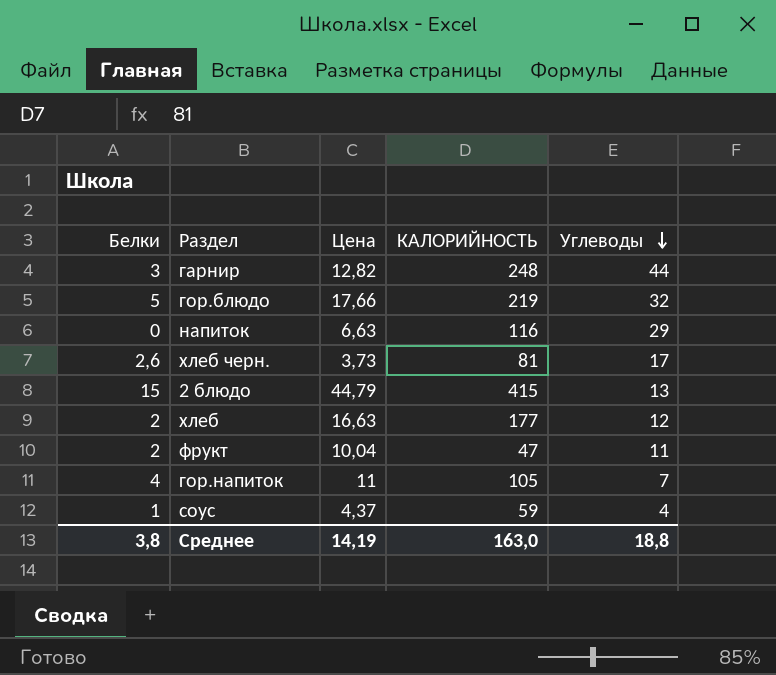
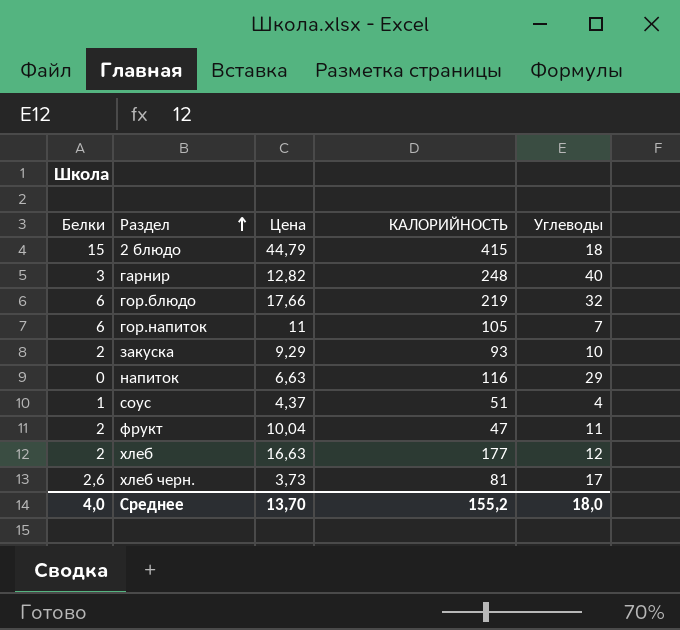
row order: Углеводы descending -> Раздел ascending
2 блюдо | Углеводы: 13 -> 18
гарнир | Углеводы: 44 -> 40
гор.блюдо | Белки: 5 -> 6
гор.напиток | Белки: 4 -> 6
row закуска: none -> 2 | 9,29 | 93 | 10
соус | КАЛОРИЙНОСТЬ: 59 -> 51
Среднее | Белки: 3,8 -> 4,0
Среднее | Цена: 14,19 -> 13,70
Среднее | КАЛОРИЙНОСТЬ: 163,0 -> 155,2
Среднее | Углеводы: 18,8 -> 18,0

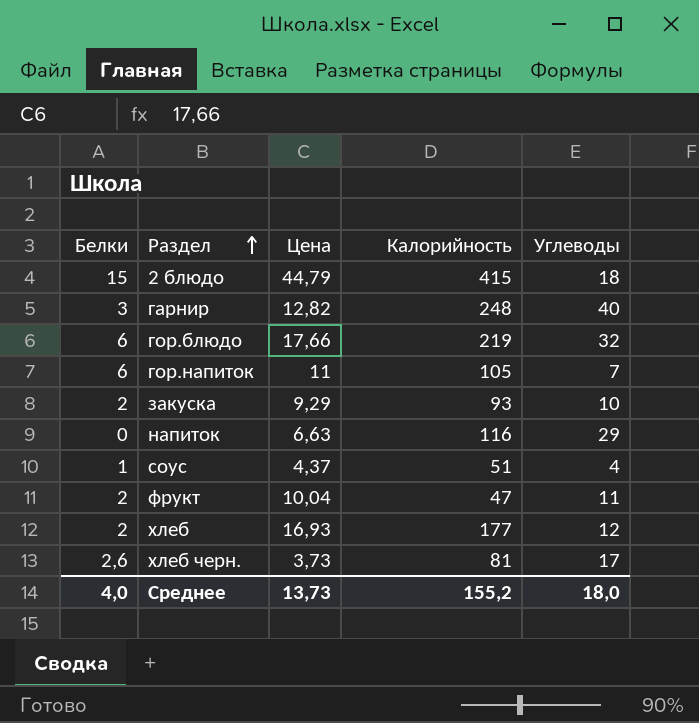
column name: КАЛОРИЙНОСТЬ -> Калорийность
хлеб | Цена: 16,63 -> 16,93
Среднее | Цена: 13,70 -> 13,73

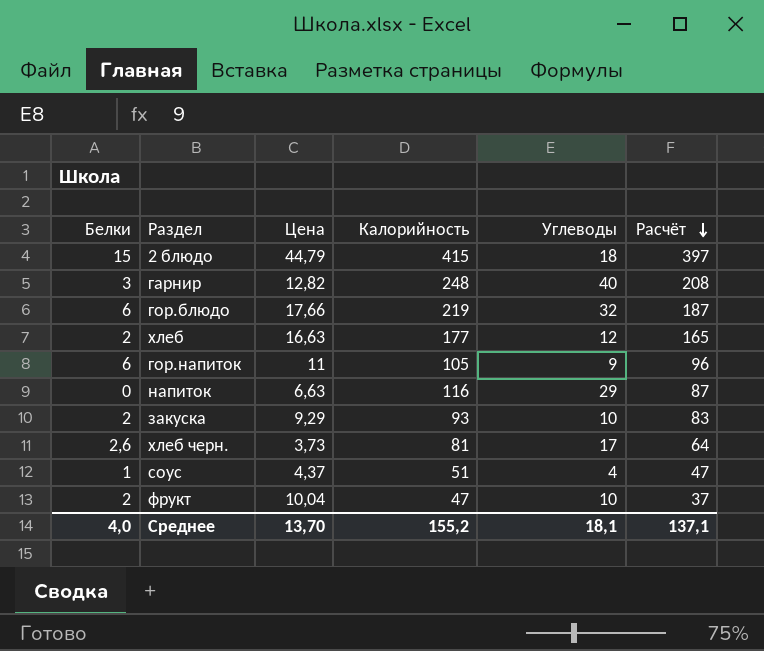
row order: Раздел ascending -> Расчёт descending
column Расчёт | formula: none -> [Калорийность] - [Углеводы]
хлеб | Цена: 16,93 -> 16,63
гор.напиток | Углеводы: 7 -> 9
фрукт | Углеводы: 11 -> 10
Среднее | Цена: 13,73 -> 13,70
Среднее | Углеводы: 18,0 -> 18,1

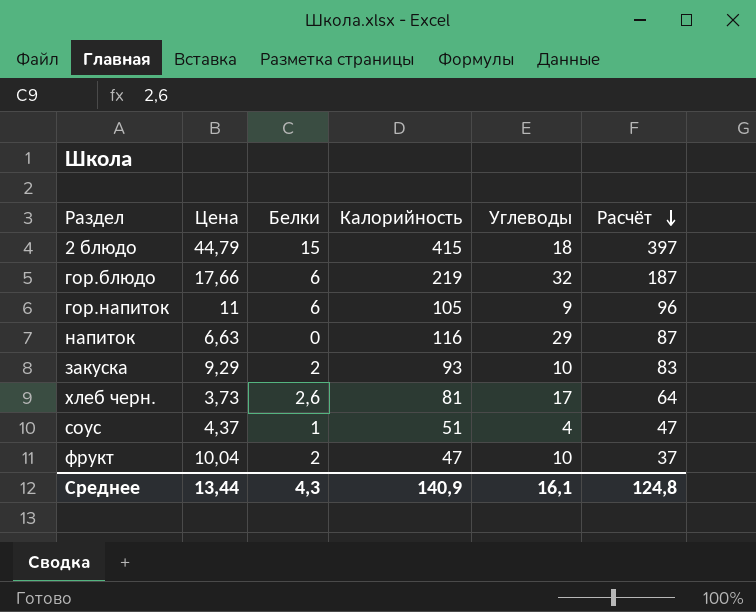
column Белки | position: 1 -> 3
row гарнир: 3 | 12,82 | 248 | 40 | 208 -> none
row хлеб: 2 | 16,63 | 177 | 12 | 165 -> none
Среднее | Цена: 13,70 -> 13,44
Среднее | Белки: 4,0 -> 4,3
Среднее | Калорийность: 155,2 -> 140,9
Среднее | Углеводы: 18,1 -> 16,1
Среднее | Расчёт: 137,1 -> 124,8

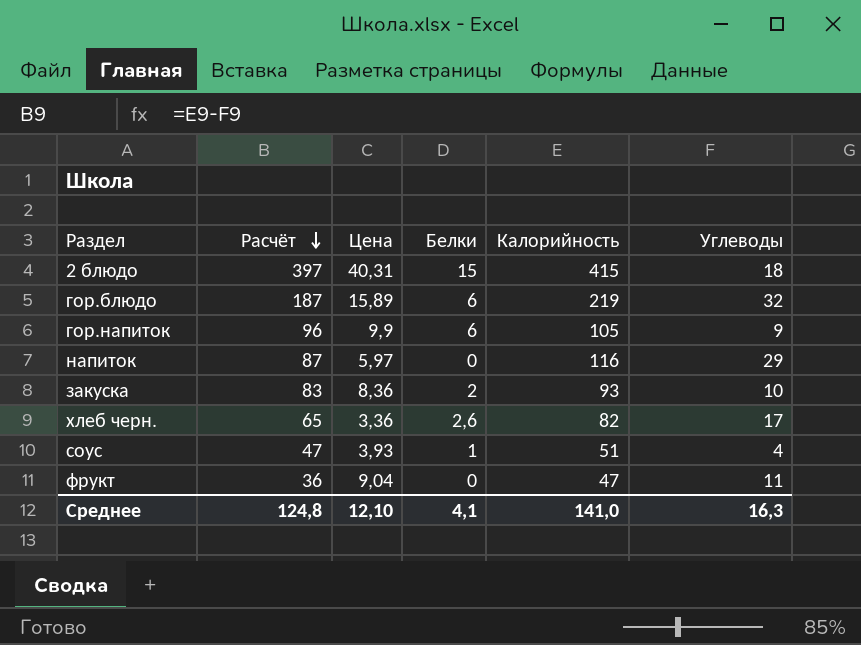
column Расчёт | position: 6 -> 2
2 блюдо | Цена: 44,79 -> 40,31
гор.блюдо | Цена: 17,66 -> 15,89
гор.напиток | Цена: 11 -> 9,9
напиток | Цена: 6,63 -> 5,97
закуска | Цена: 9,29 -> 8,36
хлеб черн. | Расчёт: 64 -> 65
хлеб черн. | Цена: 3,73 -> 3,36
хлеб черн. | Калорийность: 81 -> 82
соус | Цена: 4,37 -> 3,93
фрукт | Расчёт: 37 -> 36
фрукт | Цена: 10,04 -> 9,04
фрукт | Белки: 2 -> 0
фрукт | Углеводы: 10 -> 11
Среднее | Цена: 13,44 -> 12,10
Среднее | Белки: 4,3 -> 4,1
Среднее | Калорийность: 140,9 -> 141,0
Среднее | Углеводы: 16,1 -> 16,3

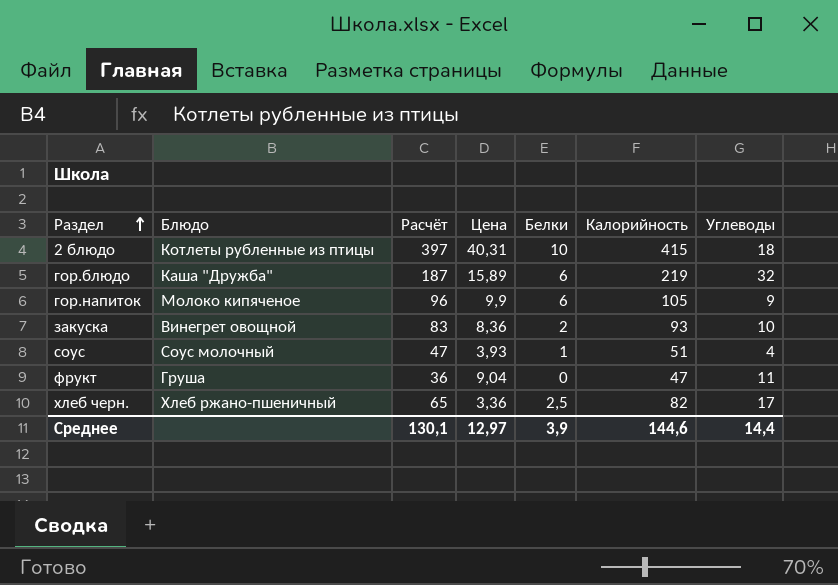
row order: Расчёт descending -> Раздел ascending
column Блюдо | position: none -> 2
row напиток: 87 | 5,97 | 0 | 116 | 29 -> none
2 блюдо | Белки: 15 -> 10
хлеб черн. | Белки: 2,6 -> 2,5
Среднее | Расчёт: 124,8 -> 130,1
Среднее | Цена: 12,10 -> 12,97
Среднее | Белки: 4,1 -> 3,9
Среднее | Калорийность: 141,0 -> 144,6
Среднее | Углеводы: 16,3 -> 14,4

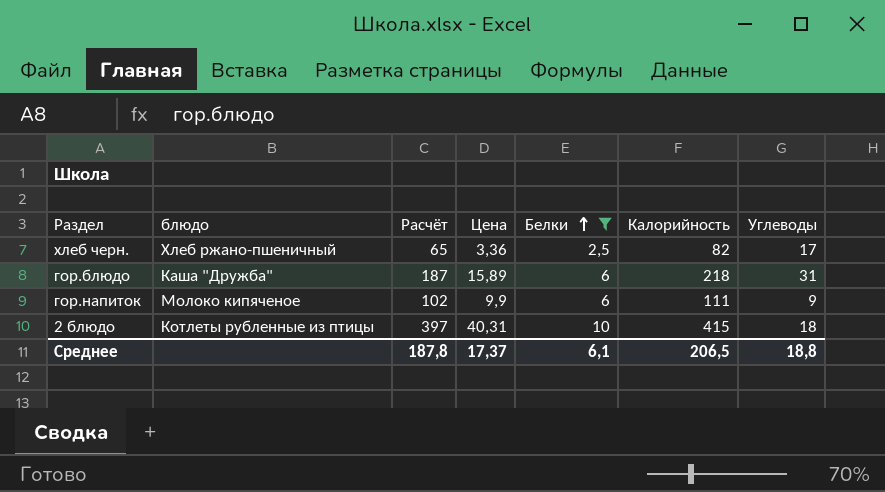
filter: none -> Белки >= 2,5
row order: Раздел ascending -> Белки ascending
column name: Блюдо -> блюдо
гор.блюдо | Калорийность: 219 -> 218
гор.блюдо | Углеводы: 32 -> 31
гор.напиток | Расчёт: 96 -> 102
гор.напиток | Калорийность: 105 -> 111
Среднее | Расчёт: 130,1 -> 187,8
Среднее | Цена: 12,97 -> 17,37
Среднее | Белки: 3,9 -> 6,1
Среднее | Калорийность: 144,6 -> 206,5
Среднее | Углеводы: 14,4 -> 18,8

